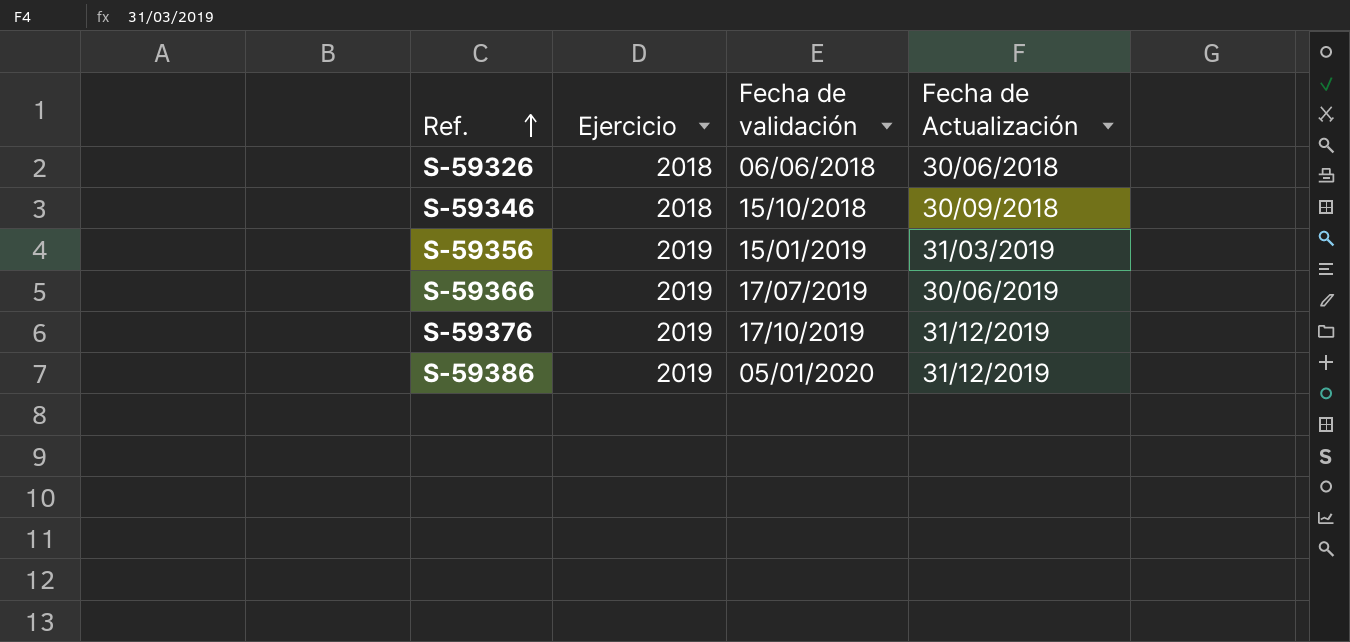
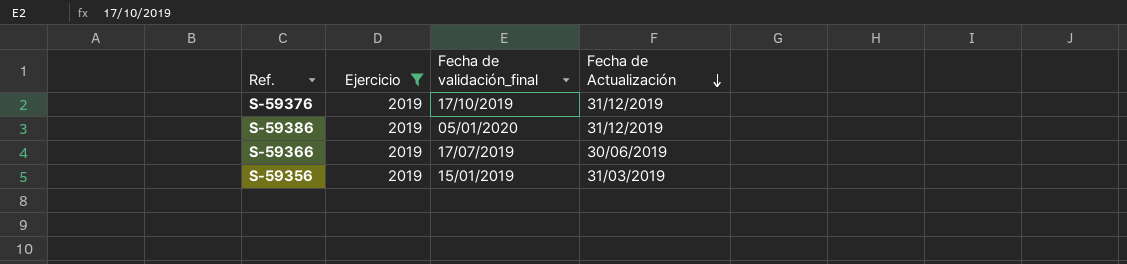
filter: none -> Ejercicio = 2019
row order: Ref. ascending -> Fecha de Actualización descending
column name: Fecha de validación -> Fecha de validación_final

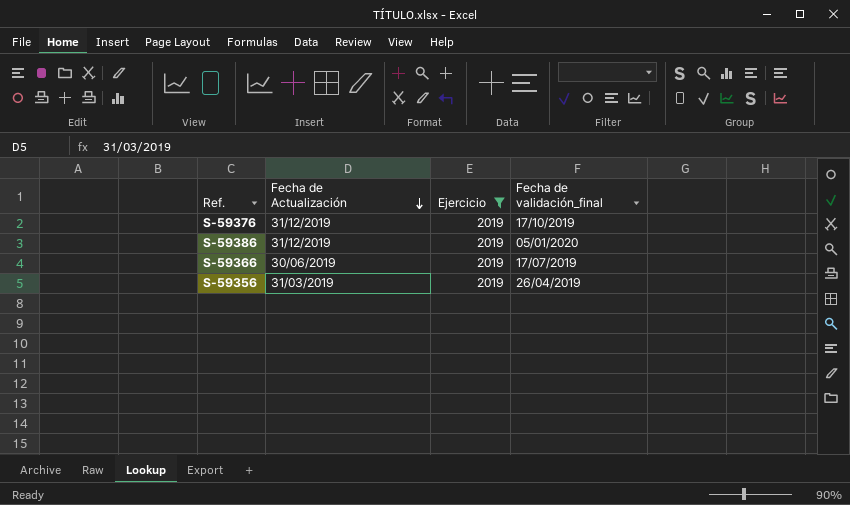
column Fecha de Actualización | position: 4 -> 2
S-59356 | Fecha de validación_final: 15/01/2019 -> 26/04/2019

